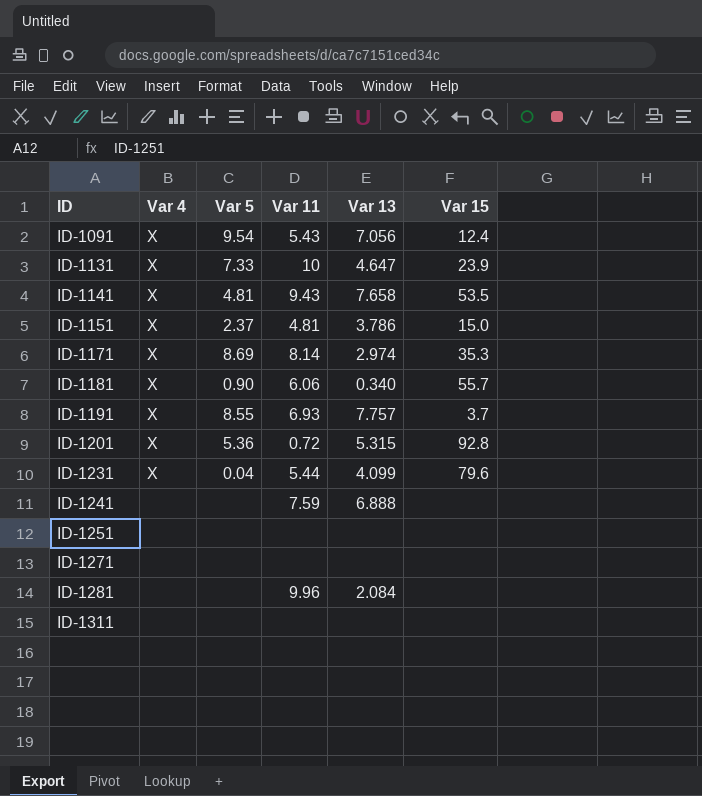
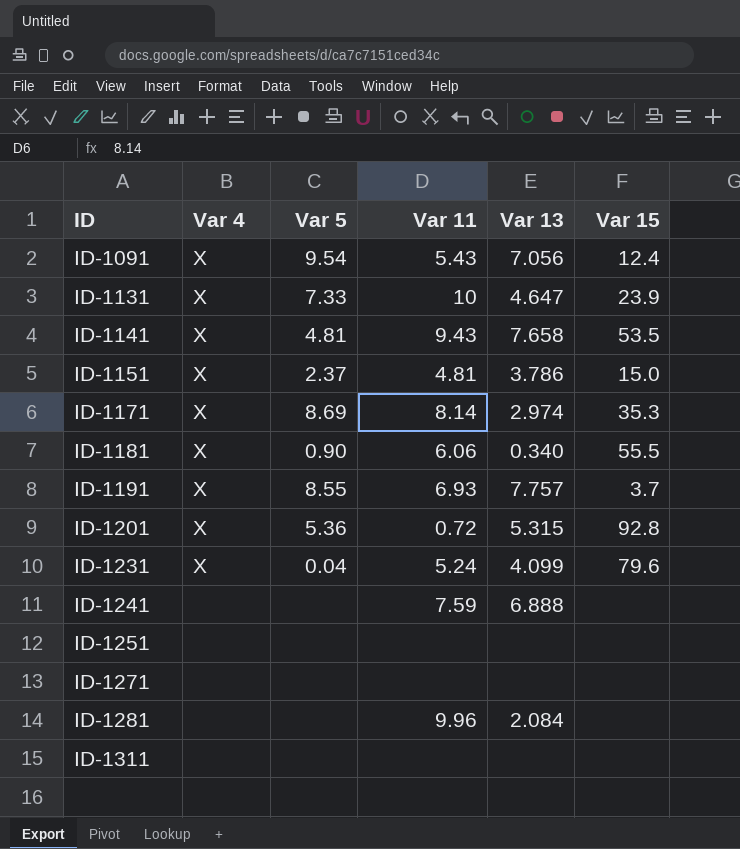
ID-1181 | Var 15: 55.7 -> 55.5
ID-1231 | Var 11: 5.44 -> 5.24

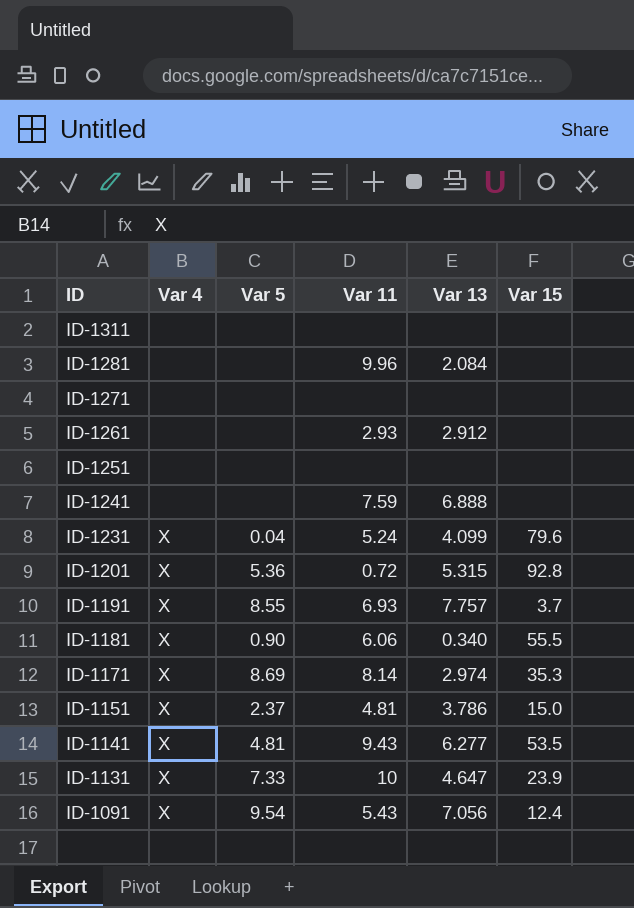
row order: ID ascending -> ID descending
row ID-1261: none -> none | none | 2.93 | 2.912 | none
ID-1141 | Var 13: 7.658 -> 6.277

